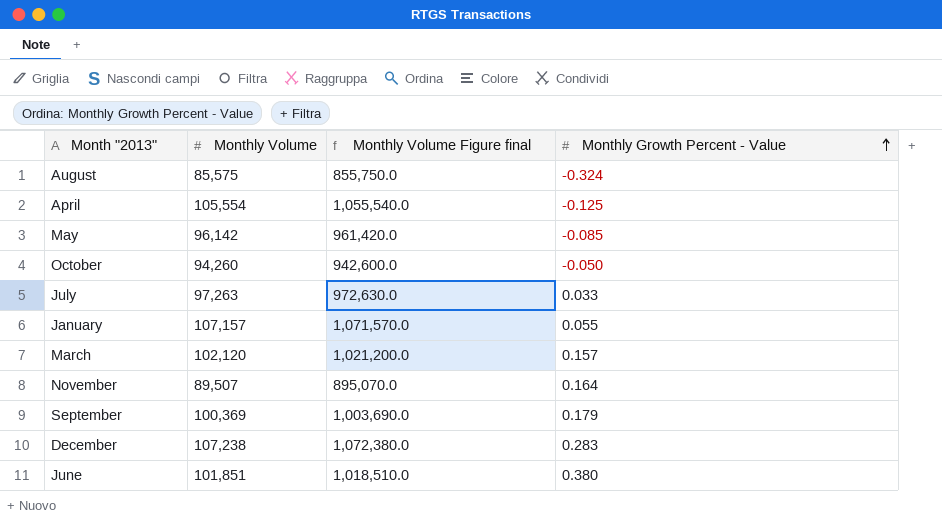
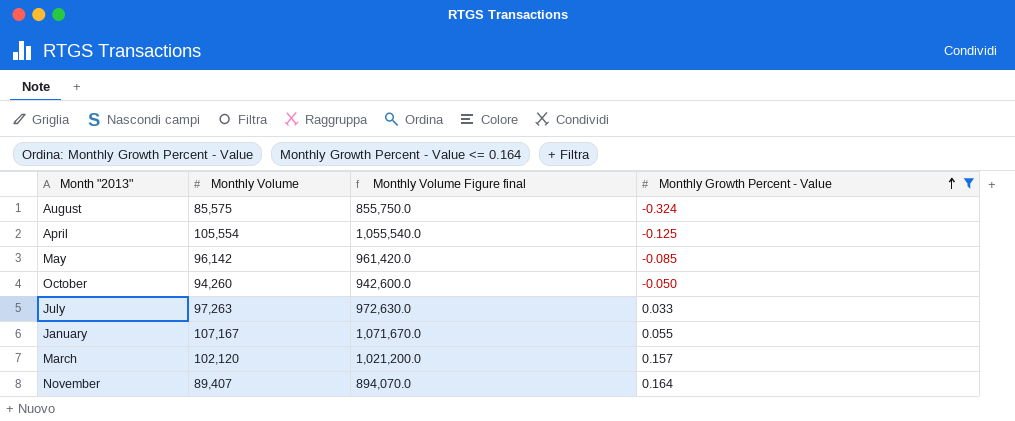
filter: none -> Monthly Growth Percent - Value <= 0.164
January | Monthly Volume: 107,157 -> 107,167
January | Monthly Volume Figure final: 1,071,570.0 -> 1,071,670.0
November | Monthly Volume: 89,507 -> 89,407
November | Monthly Volume Figure final: 895,070.0 -> 894,070.0

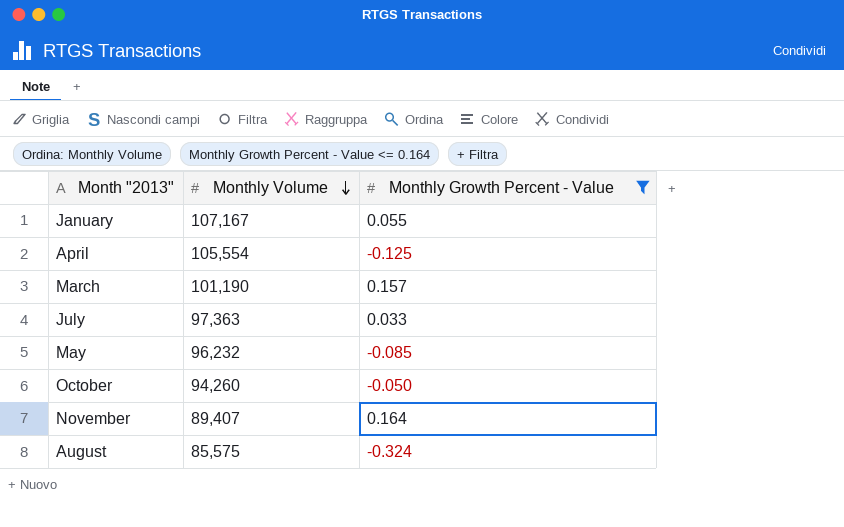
row order: Monthly Growth Percent - Value ascending -> Monthly Volume descending
column Monthly Volume Figure final | formula: [Monthly Volume] * 10 -> none
March | Monthly Volume: 102,120 -> 101,190
July | Monthly Volume: 97,263 -> 97,363
May | Monthly Volume: 96,142 -> 96,232

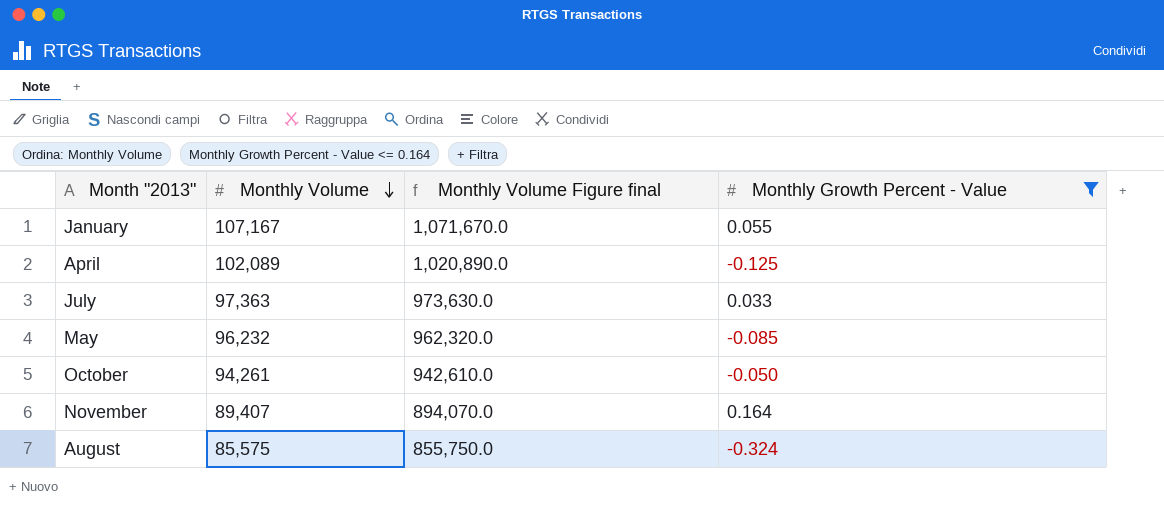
column Monthly Volume Figure final | formula: none -> [Monthly Volume] * 10
row March: 101,190 | 0.157 -> none
April | Monthly Volume: 105,554 -> 102,089
October | Monthly Volume: 94,260 -> 94,261

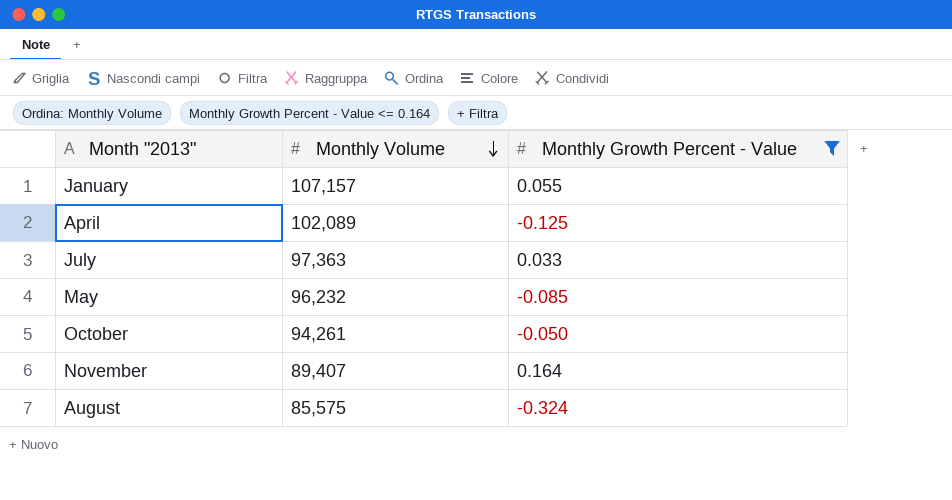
column Monthly Volume Figure final | formula: [Monthly Volume] * 10 -> none
January | Monthly Volume: 107,167 -> 107,157

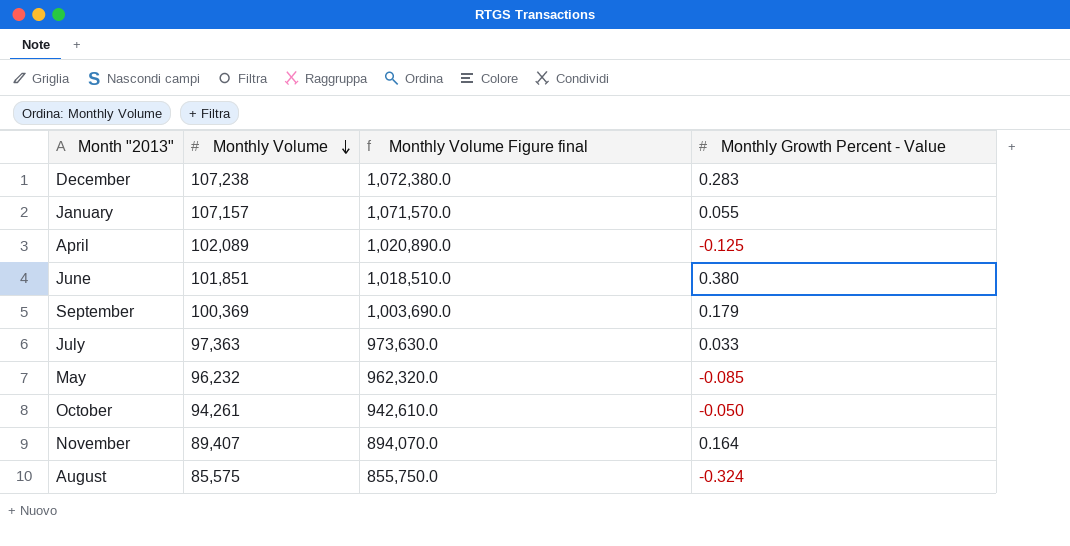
filter: Monthly Growth Percent - Value <= 0.164 -> none
column Monthly Volume Figure final | formula: none -> [Monthly Volume] * 10

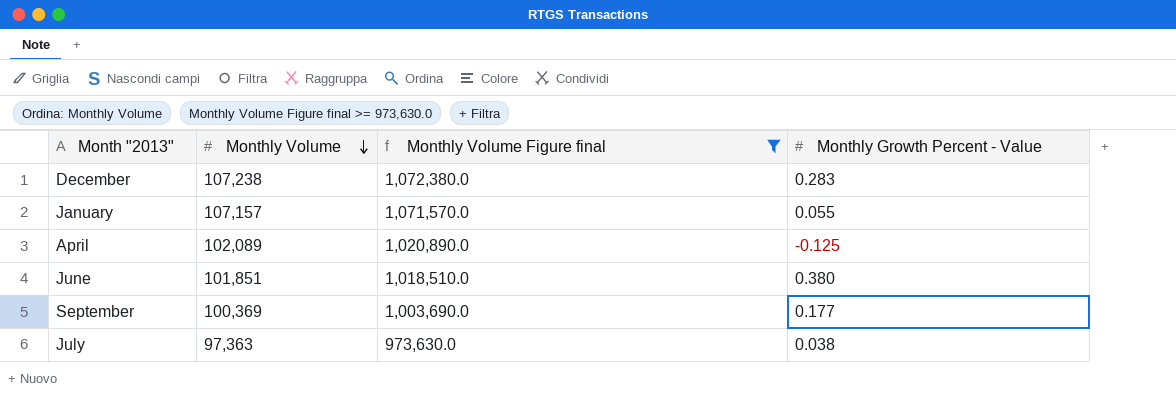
filter: none -> Monthly Volume Figure final >= 973,630.0
September | Monthly Growth Percent - Value: 0.179 -> 0.177
July | Monthly Growth Percent - Value: 0.033 -> 0.038

